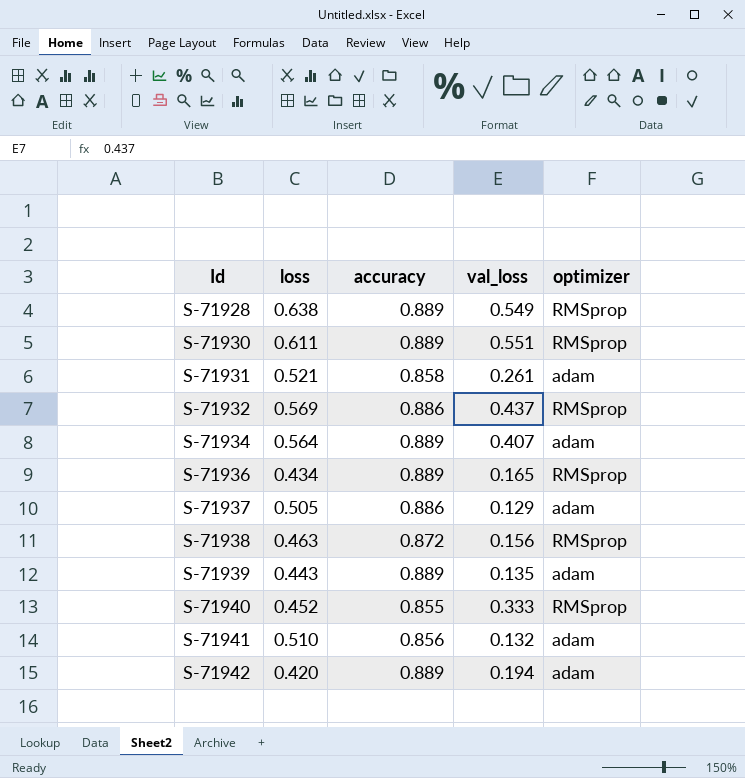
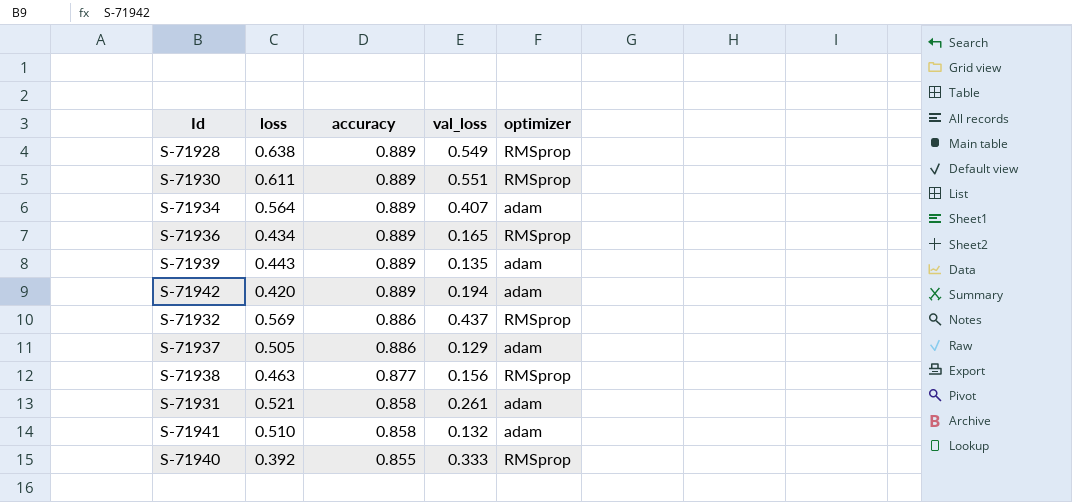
row order: Id ascending -> accuracy descending
S-71938 | accuracy: 0.872 -> 0.877
S-71941 | accuracy: 0.856 -> 0.858
S-71940 | loss: 0.452 -> 0.392

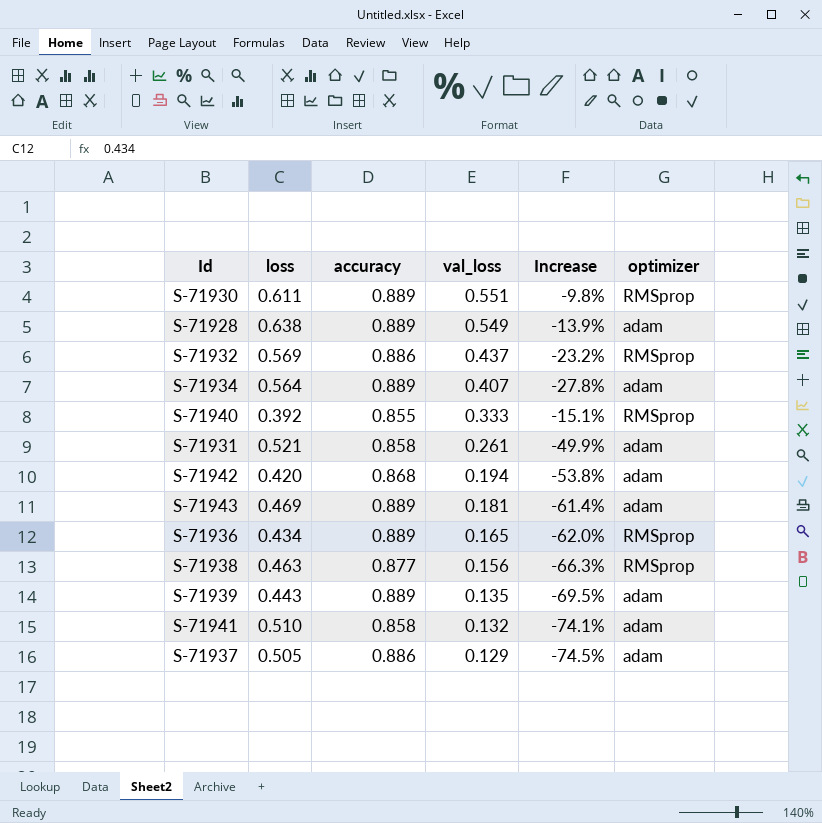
row order: accuracy descending -> val_loss descending
column Increase | formula: none -> ([val_loss] - [loss]) / [loss]
S-71928 | optimizer: RMSprop -> adam
S-71942 | accuracy: 0.889 -> 0.868
row S-71943: none -> 0.469 | 0.889 | 0.181 | -61.4% | adam

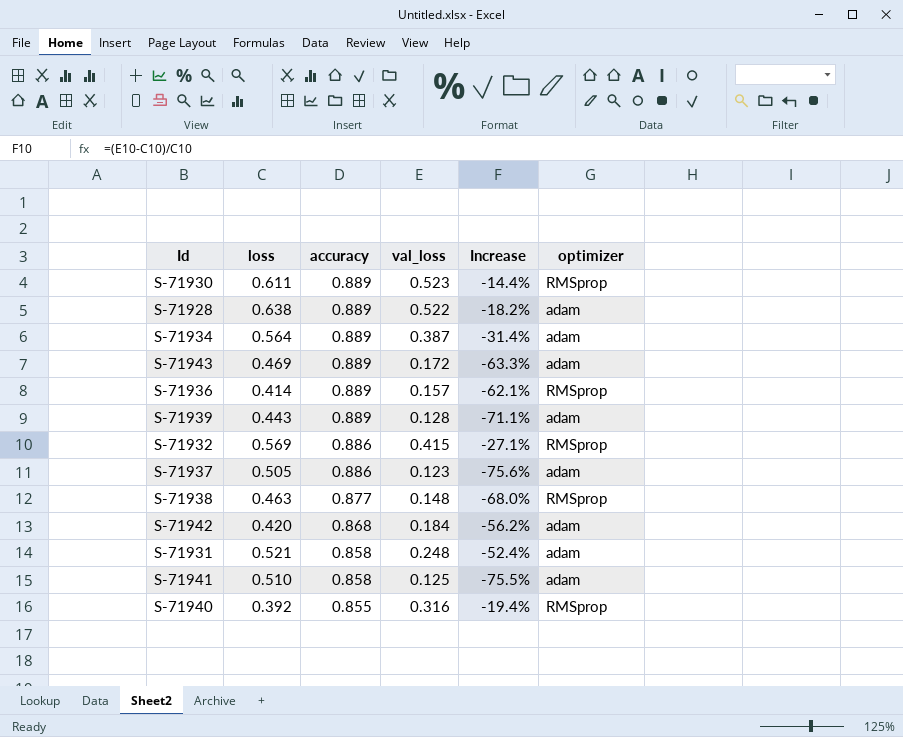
row order: val_loss descending -> accuracy descending
S-71930 | val_loss: 0.551 -> 0.523
S-71930 | Increase: -9.8% -> -14.4%
S-71928 | val_loss: 0.549 -> 0.522
S-71928 | Increase: -13.9% -> -18.2%
S-71934 | val_loss: 0.407 -> 0.387
S-71934 | Increase: -27.8% -> -31.4%
S-71943 | val_loss: 0.181 -> 0.172
S-71943 | Increase: -61.4% -> -63.3%
S-71936 | loss: 0.434 -> 0.414
S-71936 | val_loss: 0.165 -> 0.157
S-71936 | Increase: -62.0% -> -62.1%
S-71939 | val_loss: 0.135 -> 0.128
S-71939 | Increase: -69.5% -> -71.1%
S-71932 | val_loss: 0.437 -> 0.415
S-71932 | Increase: -23.2% -> -27.1%
S-71937 | val_loss: 0.129 -> 0.123
S-71937 | Increase: -74.5% -> -75.6%
S-71938 | val_loss: 0.156 -> 0.148
S-71938 | Increase: -66.3% -> -68.0%
S-71942 | val_loss: 0.194 -> 0.184
S-71942 | Increase: -53.8% -> -56.2%
S-71931 | val_loss: 0.261 -> 0.248
S-71931 | Increase: -49.9% -> -52.4%
S-71941 | val_loss: 0.132 -> 0.125
S-71941 | Increase: -74.1% -> -75.5%
S-71940 | val_loss: 0.333 -> 0.316
S-71940 | Increase: -15.1% -> -19.4%

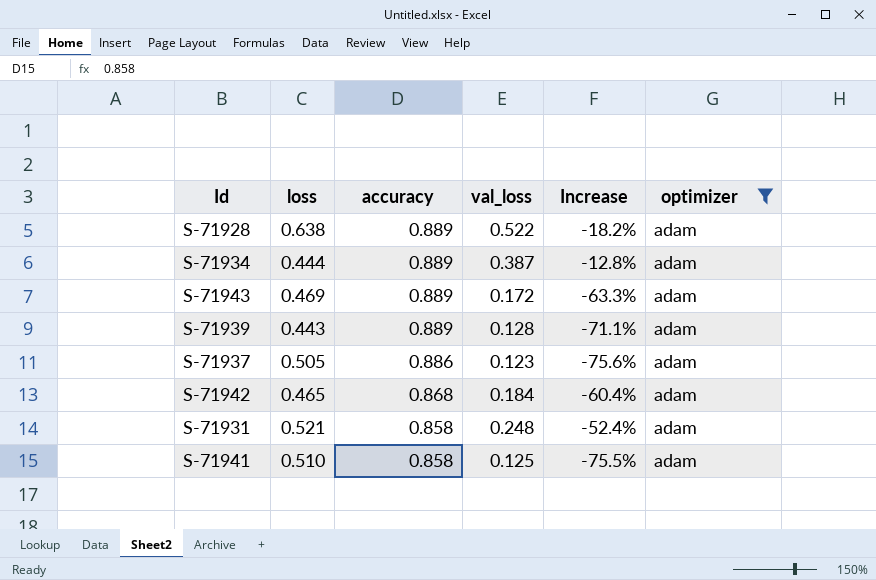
filter: none -> optimizer = adam
S-71934 | loss: 0.564 -> 0.444
S-71934 | Increase: -31.4% -> -12.8%
S-71942 | loss: 0.420 -> 0.465
S-71942 | Increase: -56.2% -> -60.4%

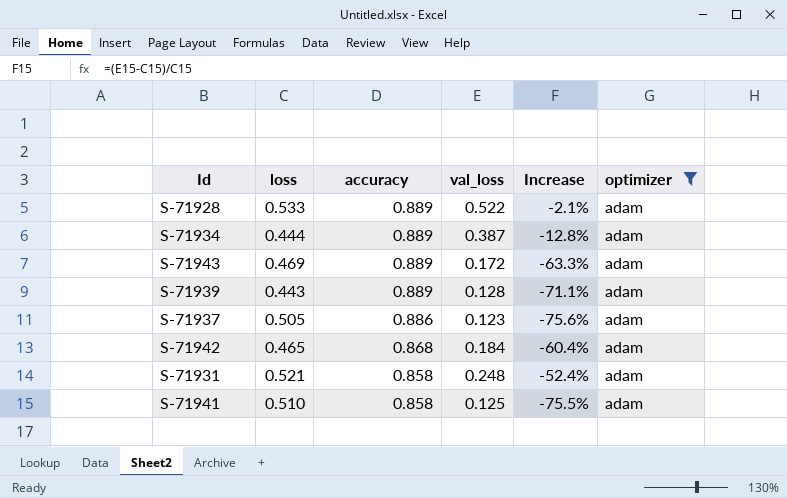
S-71928 | loss: 0.638 -> 0.533
S-71928 | Increase: -18.2% -> -2.1%

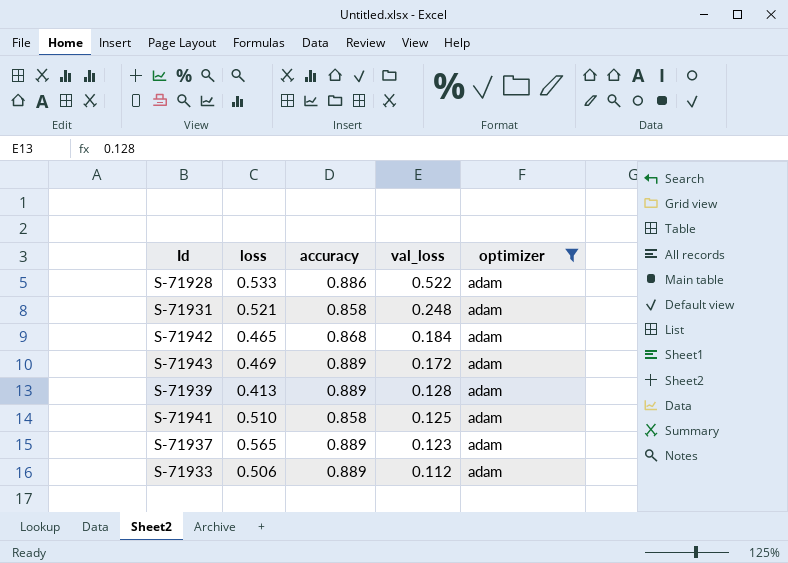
row order: accuracy descending -> val_loss descending
column Increase | formula: ([val_loss] - [loss]) / [loss] -> none
row S-71934: 0.444 | 0.889 | 0.387 | -12.8% | adam -> none
S-71928 | accuracy: 0.889 -> 0.886
S-71939 | loss: 0.443 -> 0.413
S-71937 | loss: 0.505 -> 0.565
S-71937 | accuracy: 0.886 -> 0.889
row S-71933: none -> 0.506 | 0.889 | 0.112 | adam

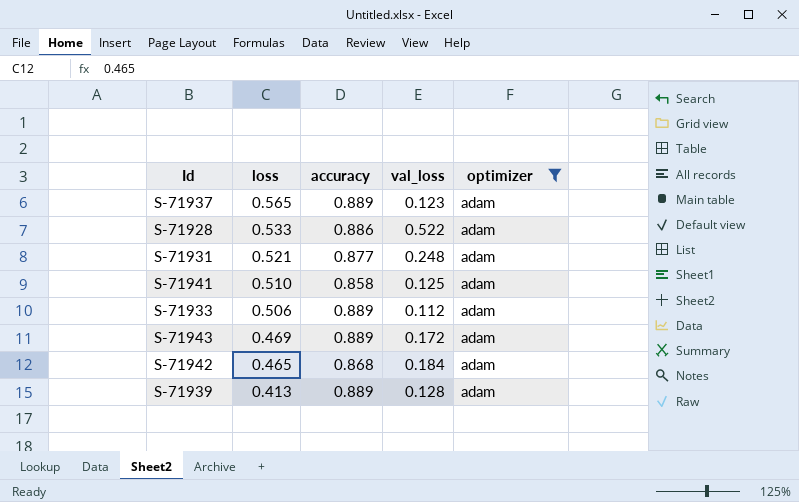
row order: val_loss descending -> loss descending
S-71931 | accuracy: 0.858 -> 0.877

